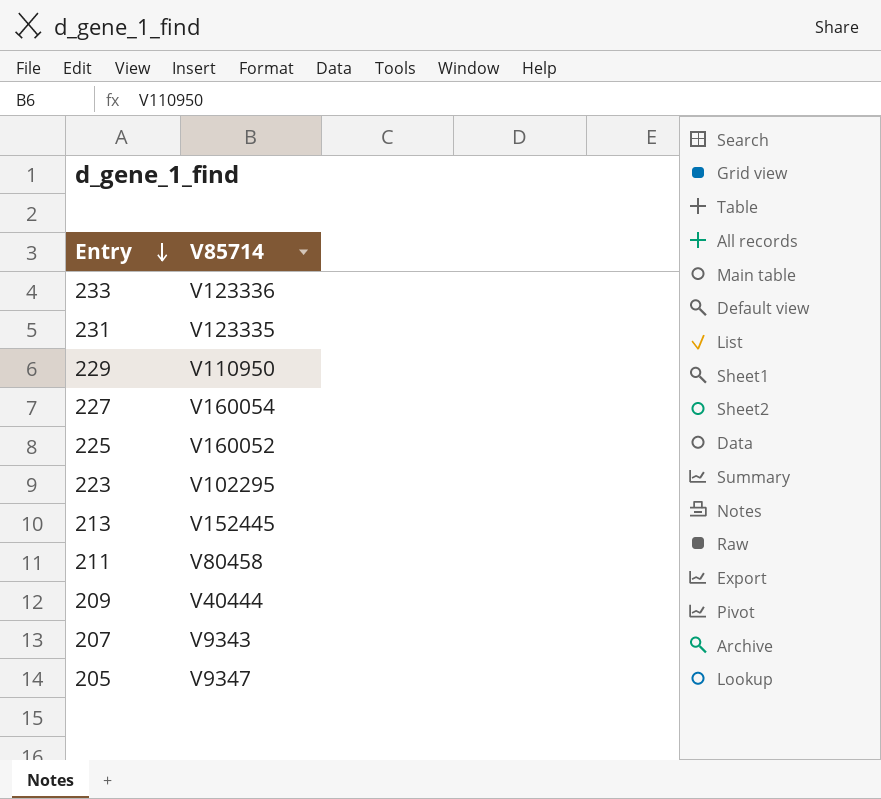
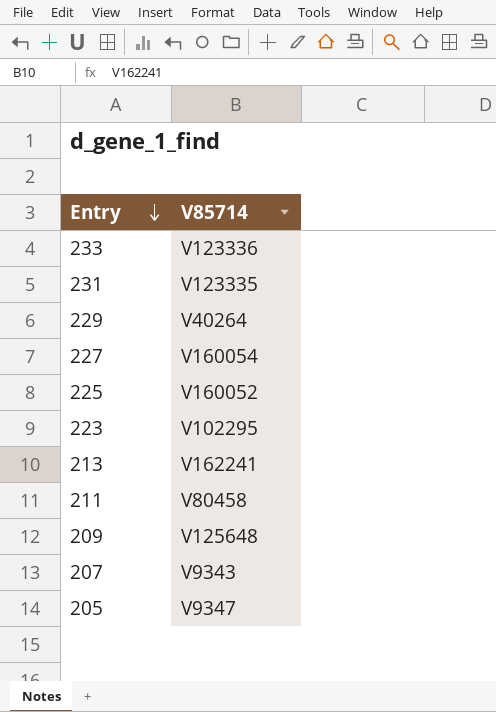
229 | V85714: V110950 -> V40264
213 | V85714: V152445 -> V162241
209 | V85714: V40444 -> V125648

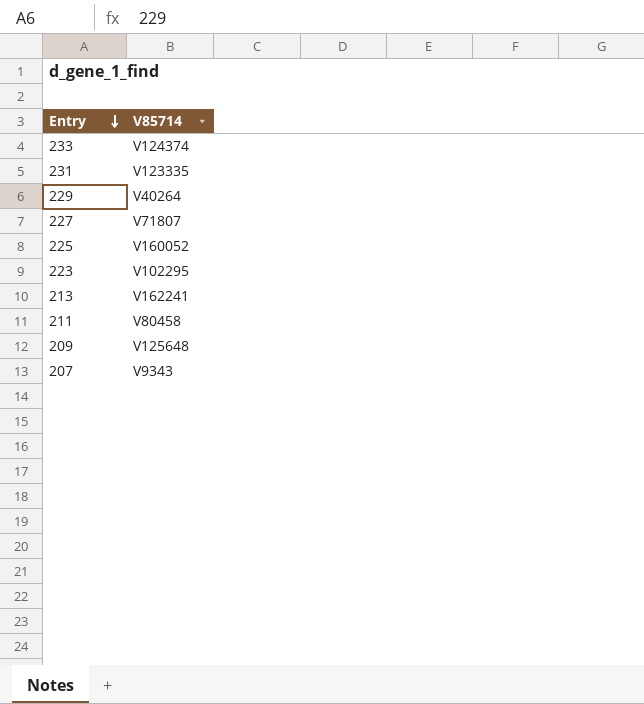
row 205: V9347 -> none
233 | V85714: V123336 -> V124374
227 | V85714: V160054 -> V71807

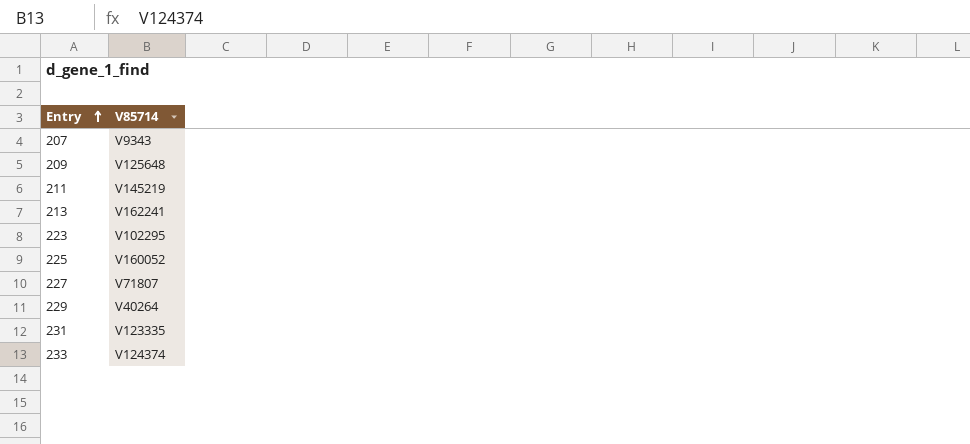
row order: Entry descending -> Entry ascending
211 | V85714: V80458 -> V145219

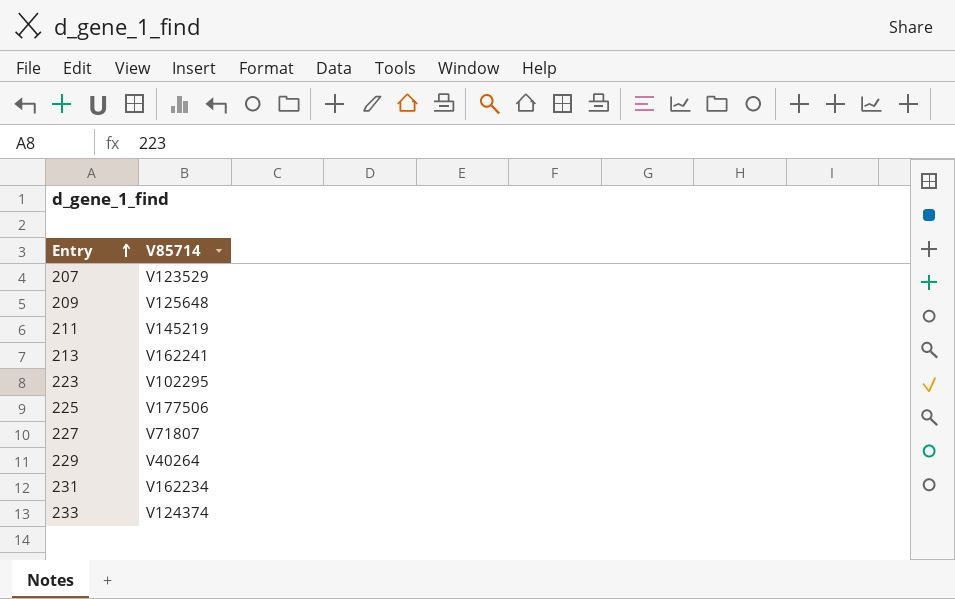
207 | V85714: V9343 -> V123529
225 | V85714: V160052 -> V177506
231 | V85714: V123335 -> V162234

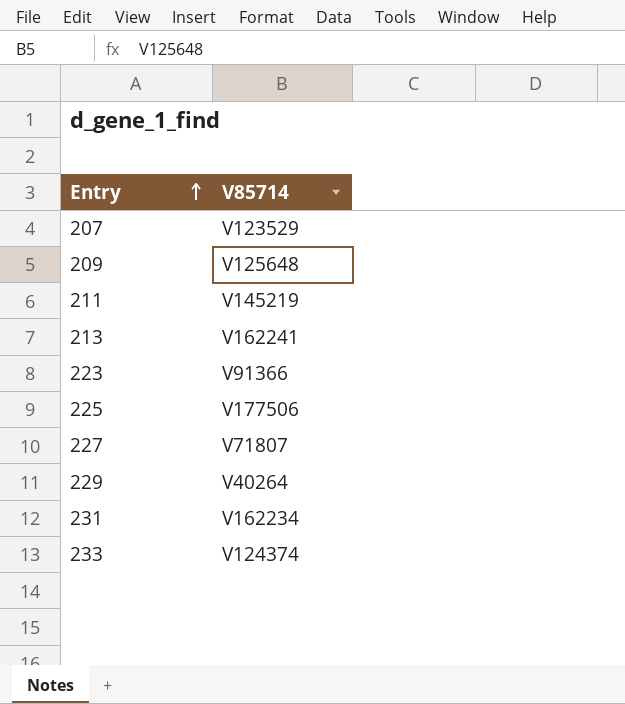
223 | V85714: V102295 -> V91366

